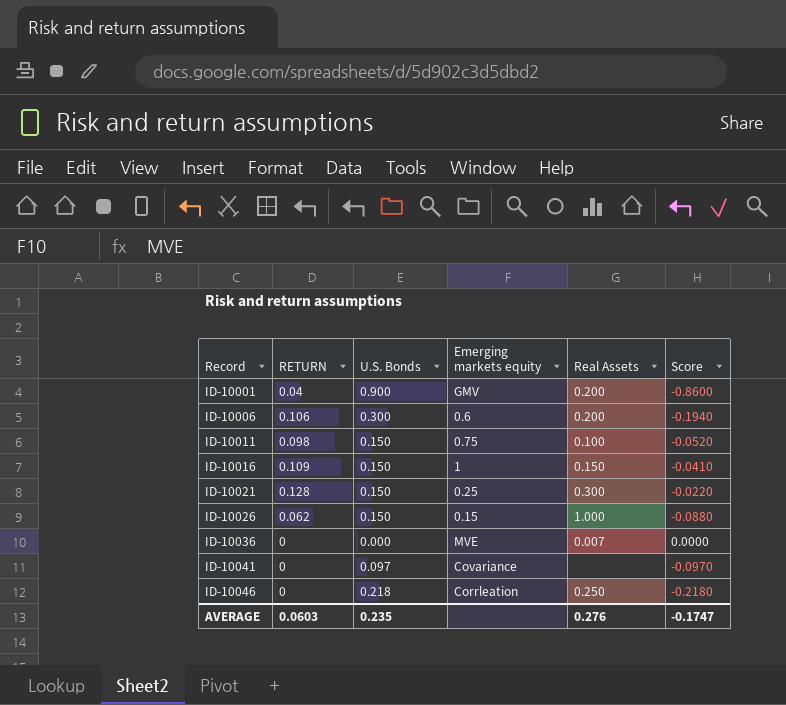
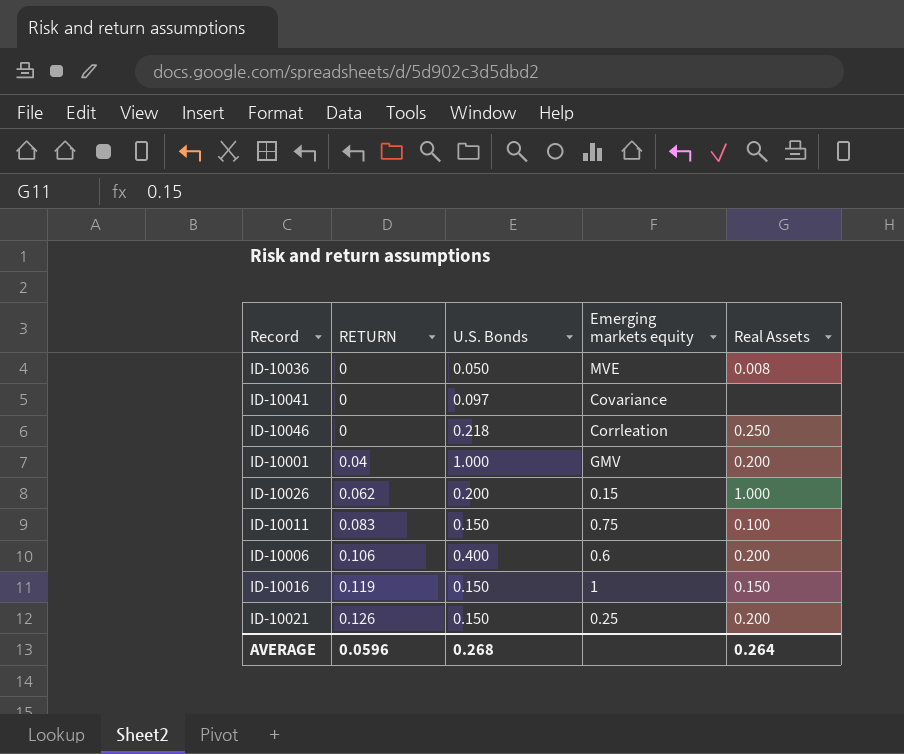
row order: Record ascending -> RETURN ascending
column Score | formula: [RETURN] - [U.S. Bonds] -> none
ID-10036 | U.S. Bonds: 0.000 -> 0.050
ID-10036 | Real Assets: 0.007 -> 0.008
ID-10001 | U.S. Bonds: 0.900 -> 1.000
ID-10026 | U.S. Bonds: 0.150 -> 0.200
ID-10011 | RETURN: 0.098 -> 0.083
ID-10006 | U.S. Bonds: 0.300 -> 0.400
ID-10016 | RETURN: 0.109 -> 0.119
ID-10021 | RETURN: 0.128 -> 0.126
ID-10021 | Real Assets: 0.300 -> 0.200
AVERAGE | RETURN: 0.0603 -> 0.0596
AVERAGE | U.S. Bonds: 0.235 -> 0.268
AVERAGE | Real Assets: 0.276 -> 0.264

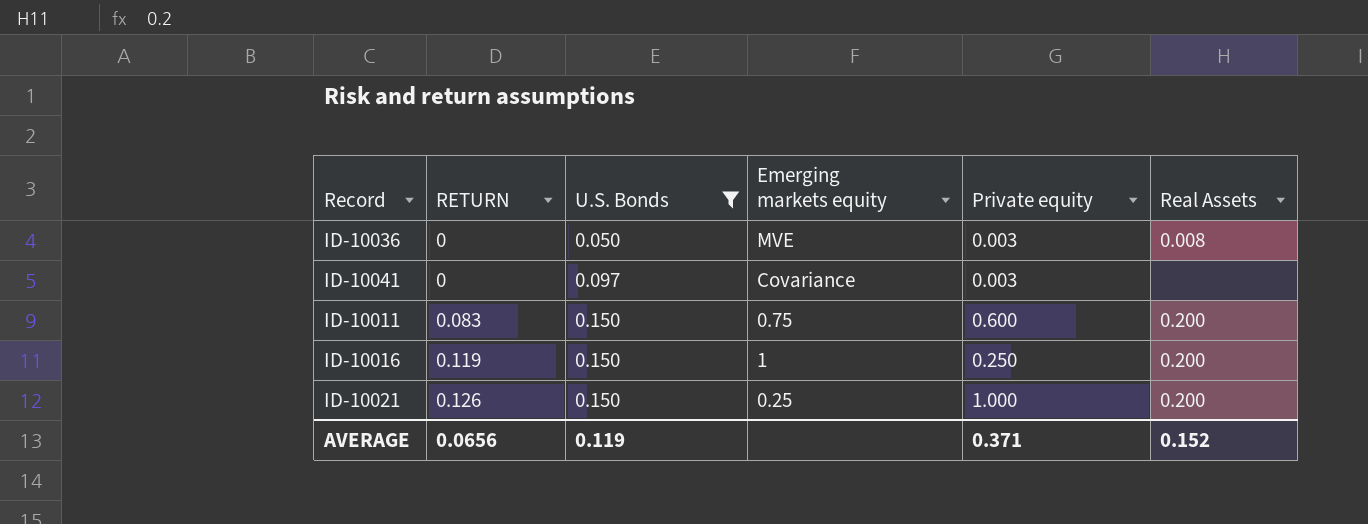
filter: none -> U.S. Bonds <= 0.150
column Private equity | position: none -> 5
ID-10011 | Real Assets: 0.100 -> 0.200
ID-10016 | Real Assets: 0.150 -> 0.200
AVERAGE | RETURN: 0.0596 -> 0.0656
AVERAGE | U.S. Bonds: 0.268 -> 0.119
AVERAGE | Real Assets: 0.264 -> 0.152

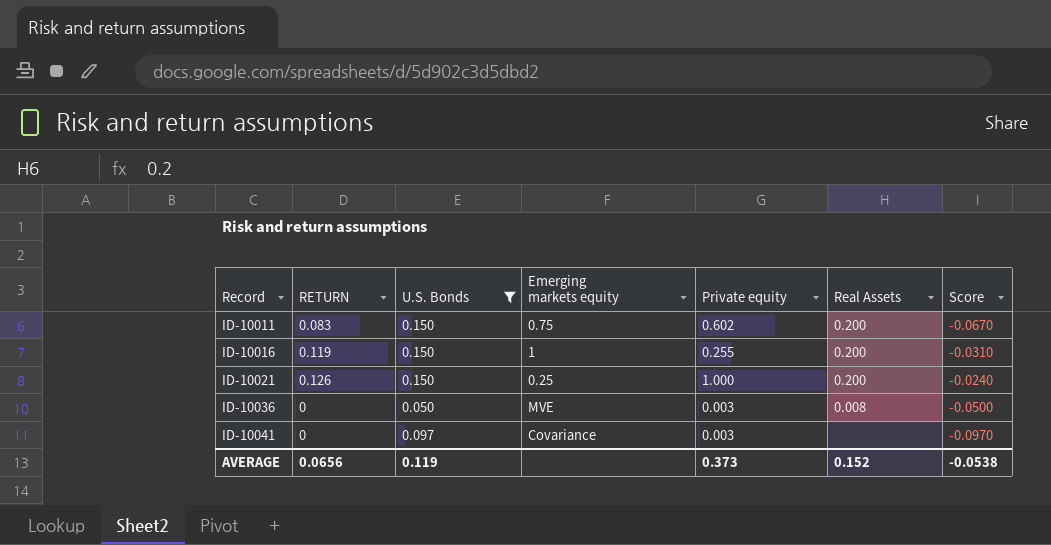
row order: RETURN ascending -> Record ascending
column Score | formula: none -> [RETURN] - [U.S. Bonds]
ID-10011 | Private equity: 0.600 -> 0.602
ID-10016 | Private equity: 0.250 -> 0.255
AVERAGE | Private equity: 0.371 -> 0.373

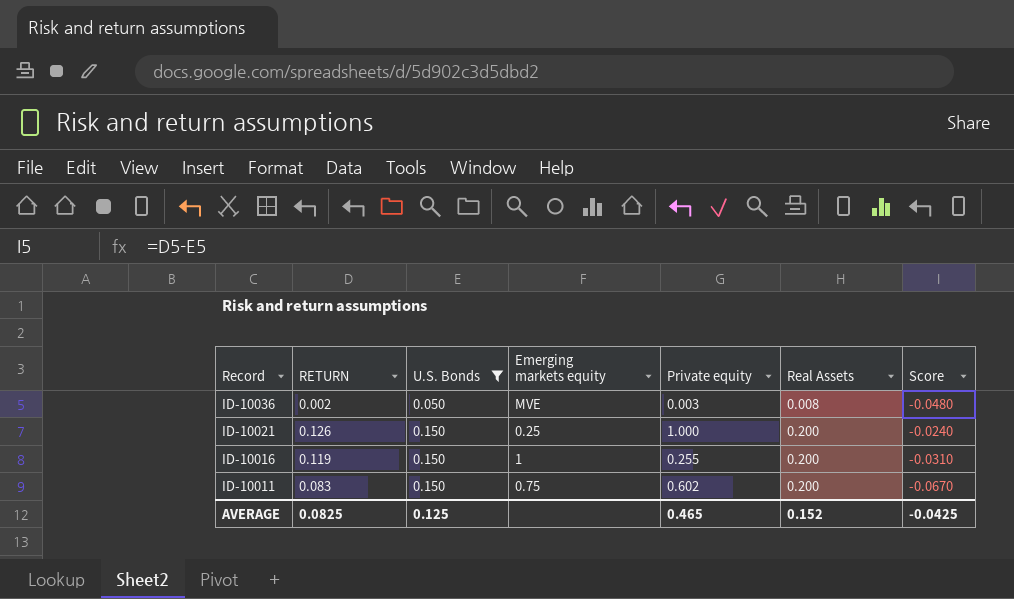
row order: Record ascending -> Record descending
row ID-10041: 0 | 0.097 | Covariance | 0.003 | none | -0.0970 -> none
ID-10036 | RETURN: 0 -> 0.002
ID-10036 | Score: -0.0500 -> -0.0480
AVERAGE | RETURN: 0.0656 -> 0.0825
AVERAGE | U.S. Bonds: 0.119 -> 0.125
AVERAGE | Private equity: 0.373 -> 0.465
AVERAGE | Score: -0.0538 -> -0.0425

